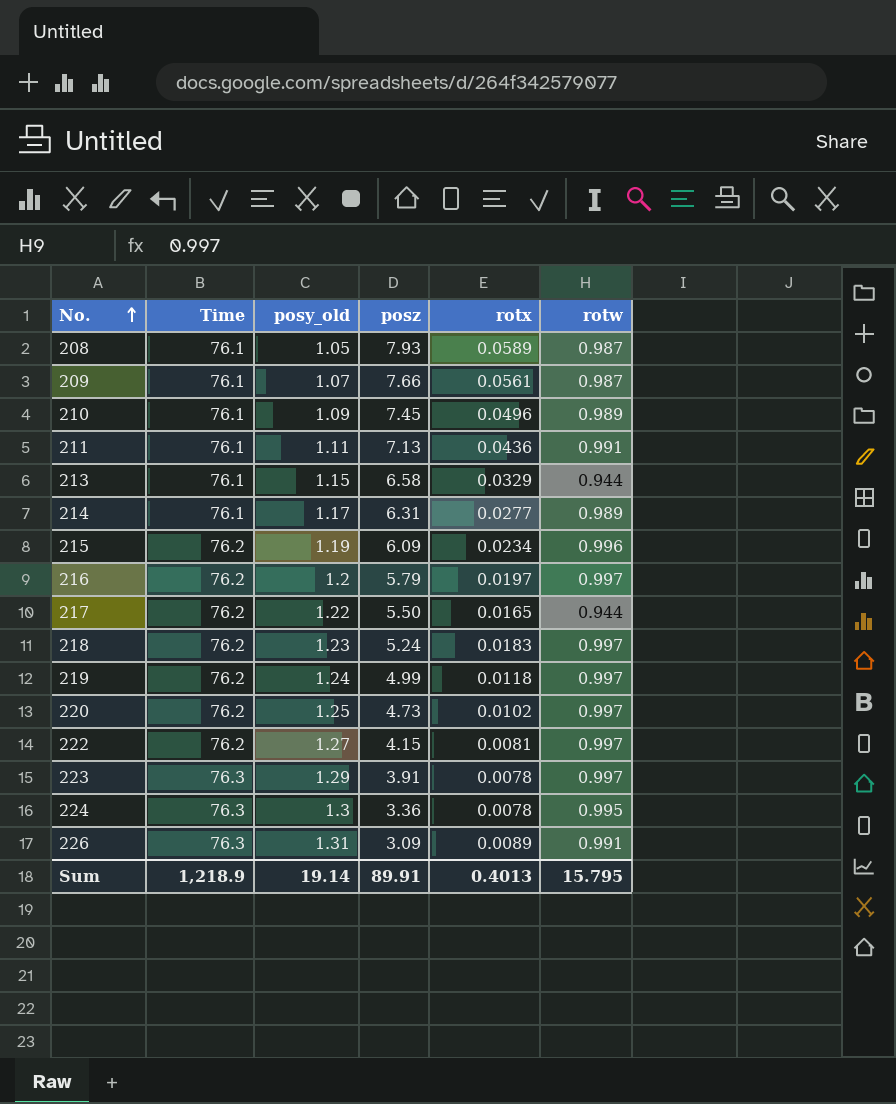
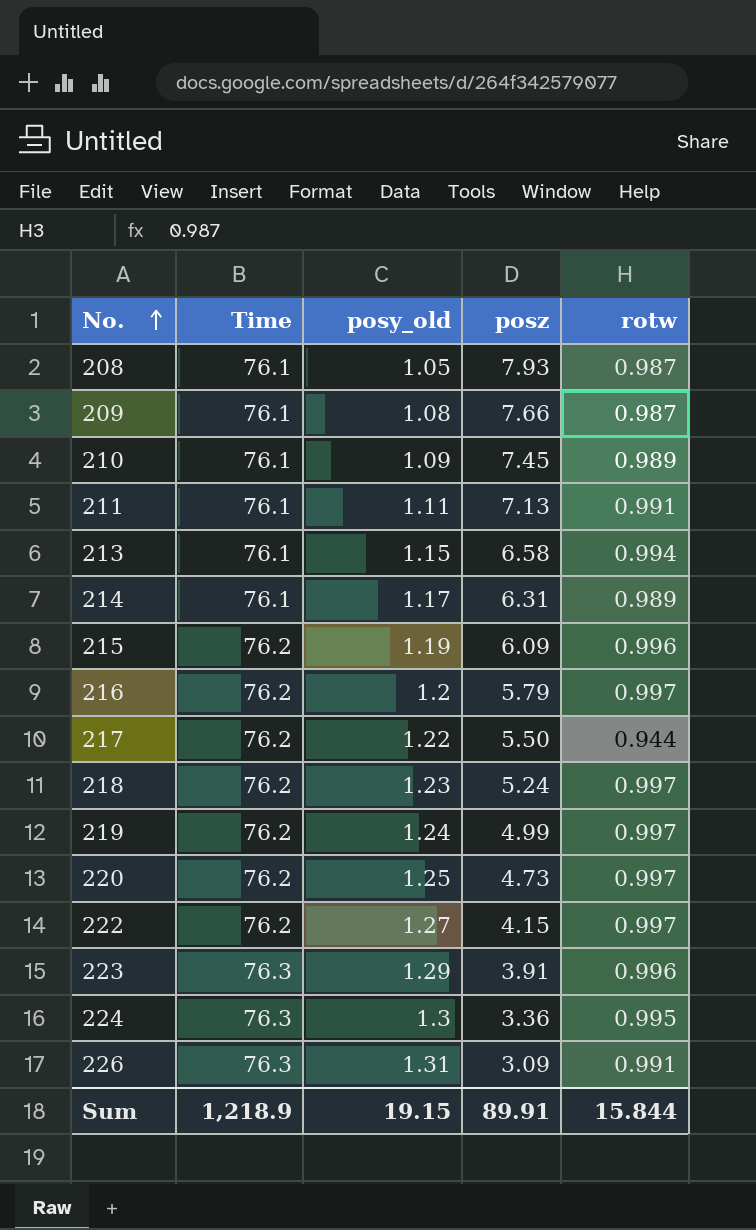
column rotx | position: 5 -> none
209 | posy_old: 1.07 -> 1.08
213 | rotw: 0.944 -> 0.994
223 | rotw: 0.997 -> 0.996
Sum | posy_old: 19.14 -> 19.15
Sum | rotw: 15.795 -> 15.844

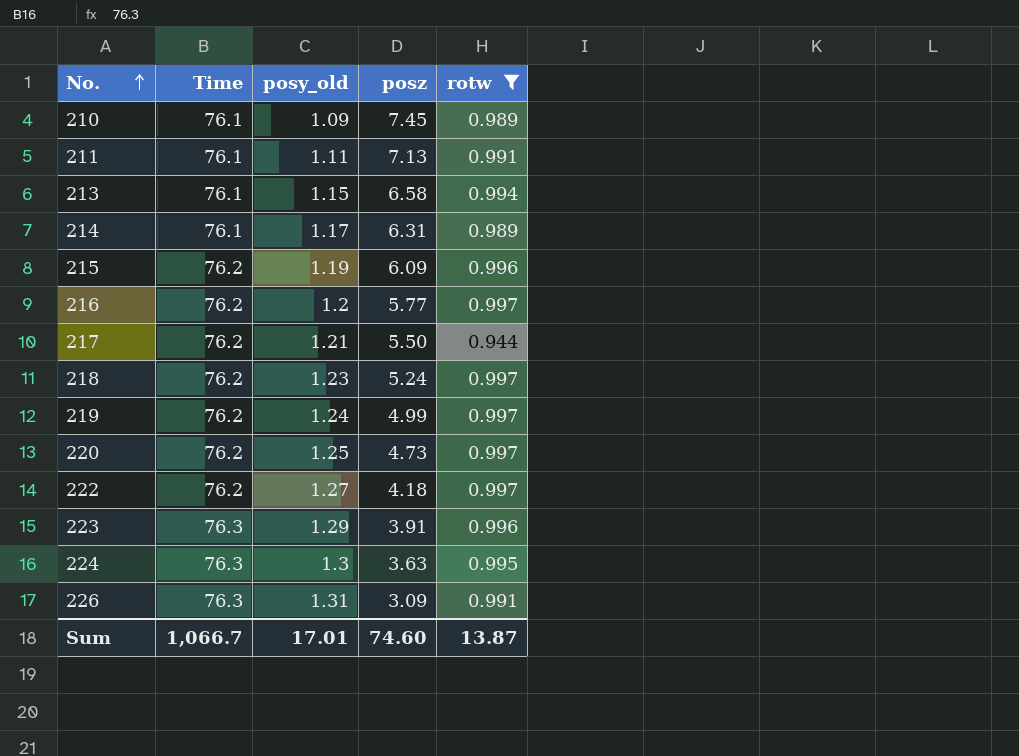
filter: none -> rotw != 0.987
216 | posz: 5.79 -> 5.77
217 | posy_old: 1.22 -> 1.21
222 | posz: 4.15 -> 4.18
224 | posz: 3.36 -> 3.63
Sum | Time: 1,218.9 -> 1,066.7
Sum | posy_old: 19.15 -> 17.01
Sum | posz: 89.91 -> 74.60
Sum | rotw: 15.844 -> 13.87

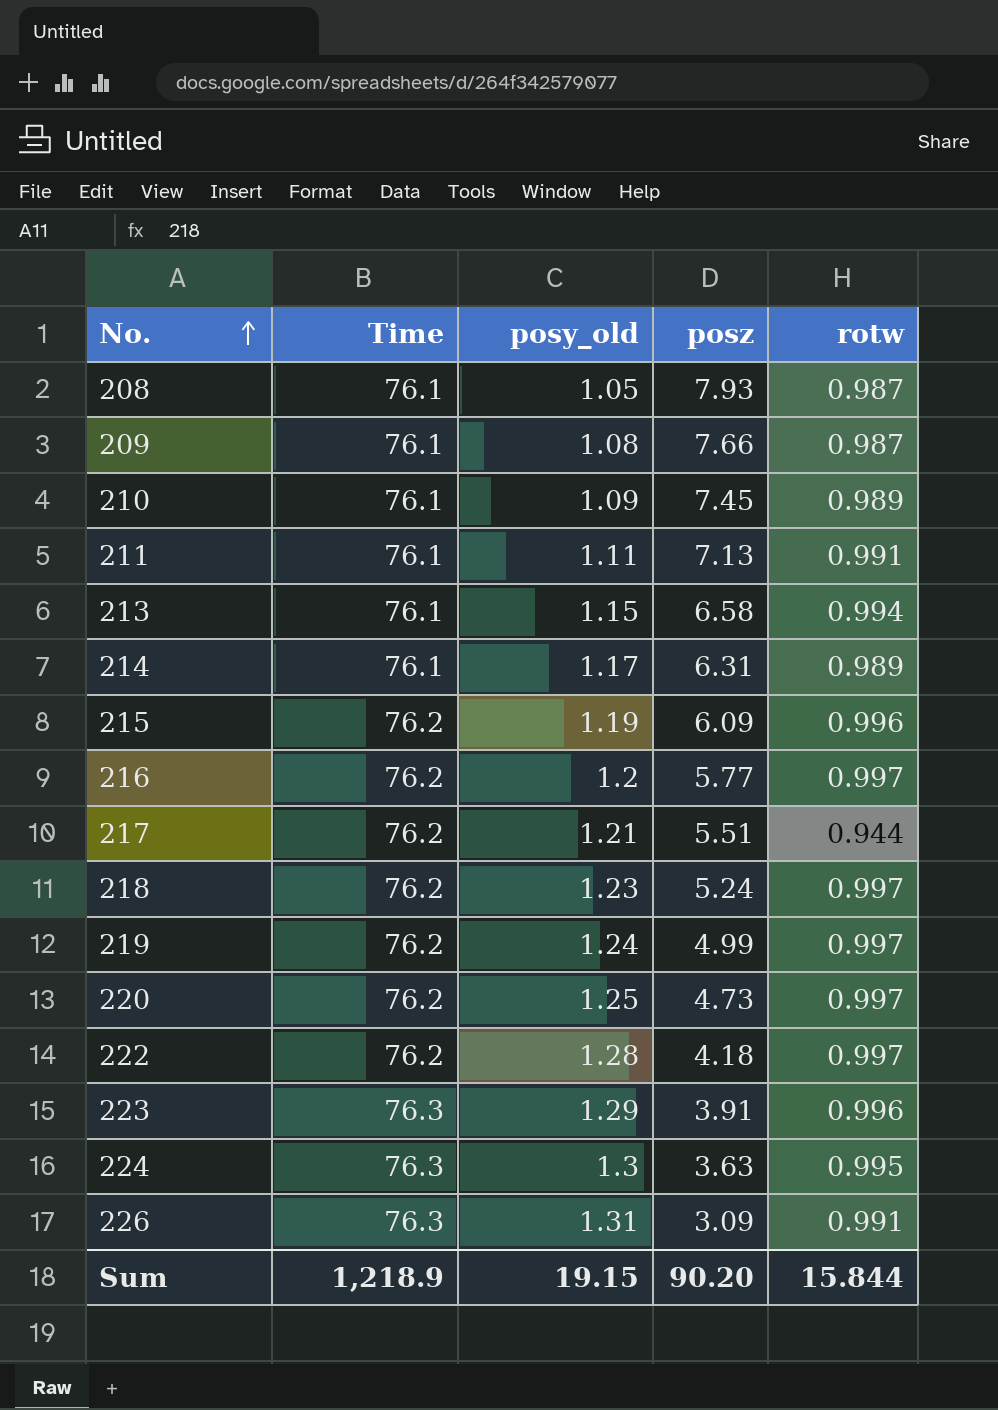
filter: rotw != 0.987 -> none
217 | posz: 5.50 -> 5.51
222 | posy_old: 1.27 -> 1.28
Sum | Time: 1,066.7 -> 1,218.9
Sum | posy_old: 17.01 -> 19.15
Sum | posz: 74.60 -> 90.20
Sum | rotw: 13.87 -> 15.844

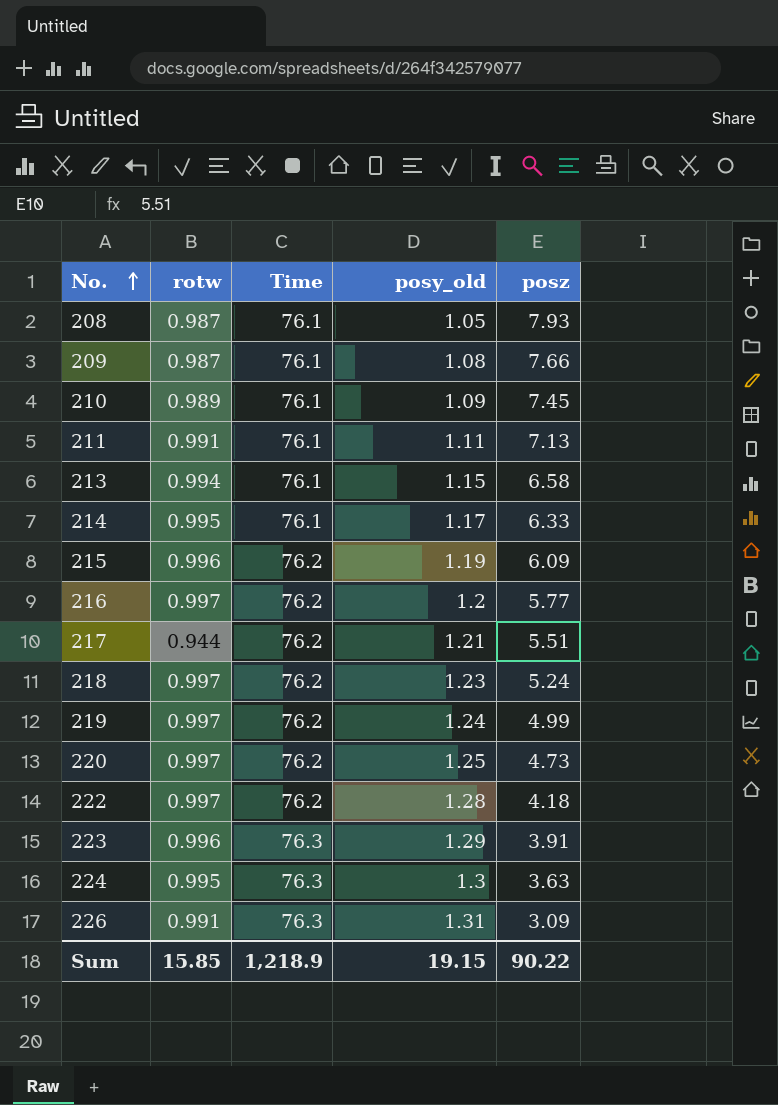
column rotw | position: 5 -> 2
214 | rotw: 0.989 -> 0.995
214 | posz: 6.31 -> 6.33
Sum | rotw: 15.844 -> 15.85
Sum | posz: 90.20 -> 90.22

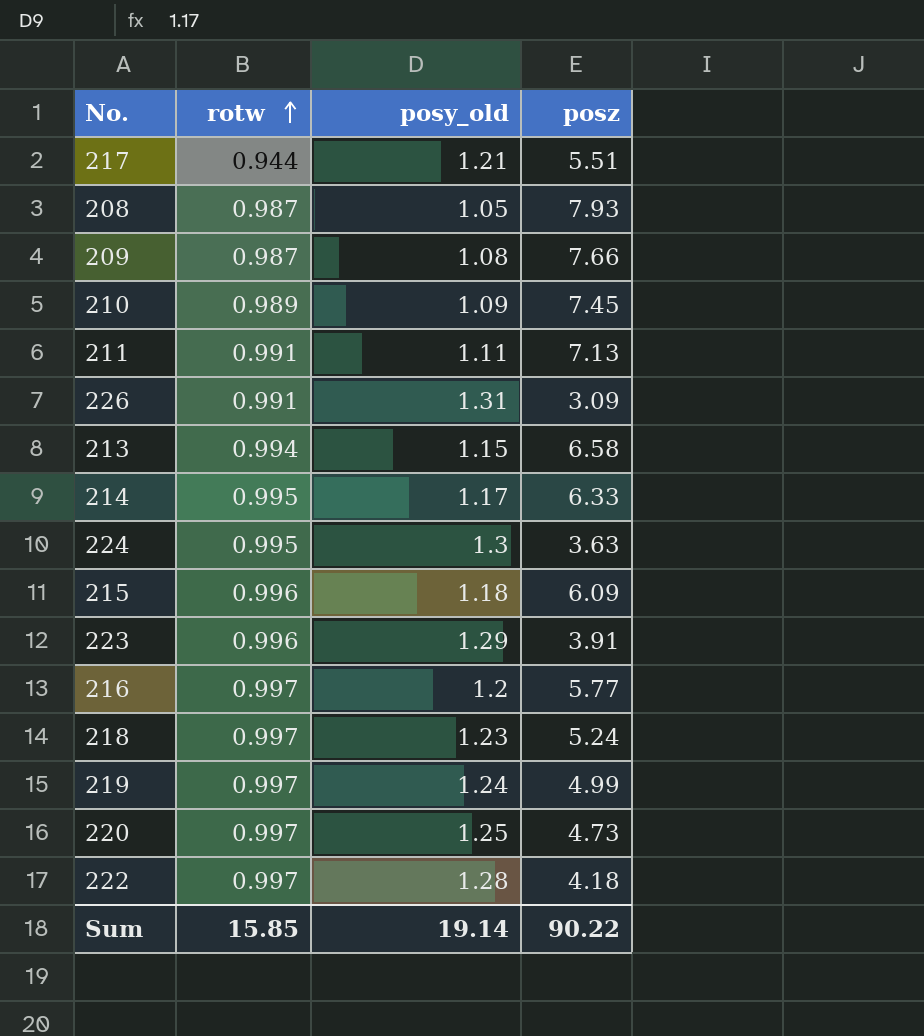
row order: No. ascending -> rotw ascending
column Time | position: 3 -> none
215 | posy_old: 1.19 -> 1.18
Sum | posy_old: 19.15 -> 19.14

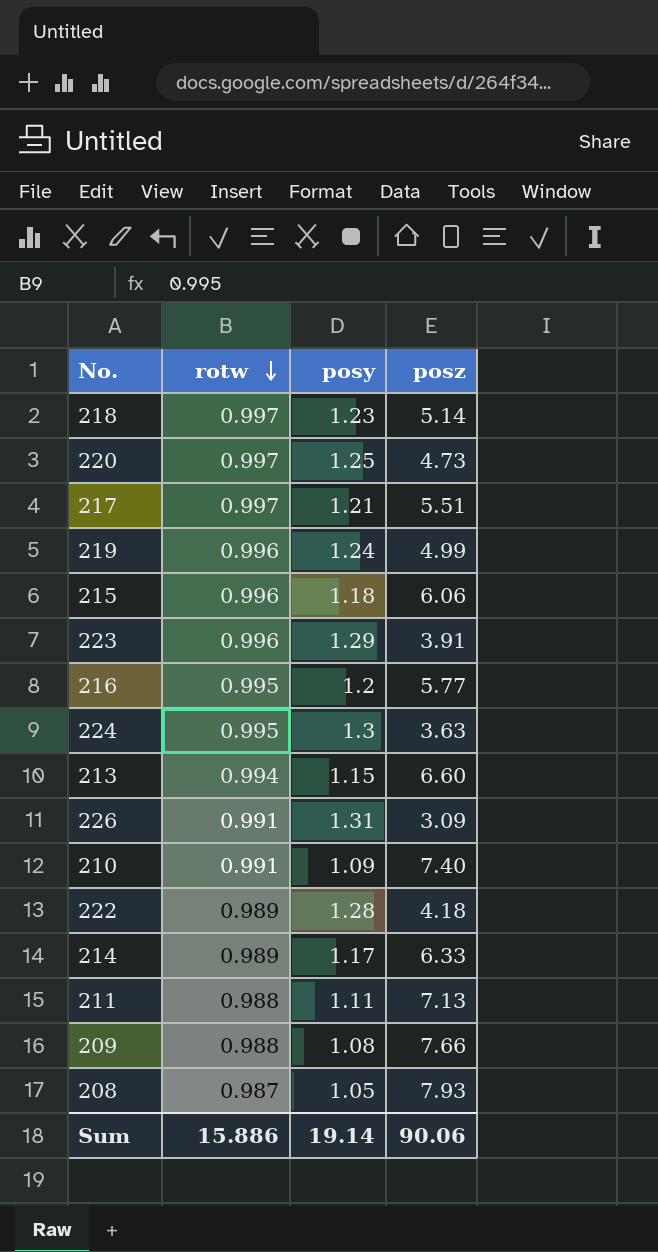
row order: rotw ascending -> rotw descending
column name: posy_old -> posy
218 | posz: 5.24 -> 5.14
217 | rotw: 0.944 -> 0.997
219 | rotw: 0.997 -> 0.996
215 | posz: 6.09 -> 6.06
216 | rotw: 0.997 -> 0.995
213 | posz: 6.58 -> 6.60
210 | rotw: 0.989 -> 0.991
210 | posz: 7.45 -> 7.40
222 | rotw: 0.997 -> 0.989
214 | rotw: 0.995 -> 0.989
211 | rotw: 0.991 -> 0.988
209 | rotw: 0.987 -> 0.988
Sum | rotw: 15.85 -> 15.886
Sum | posz: 90.22 -> 90.06

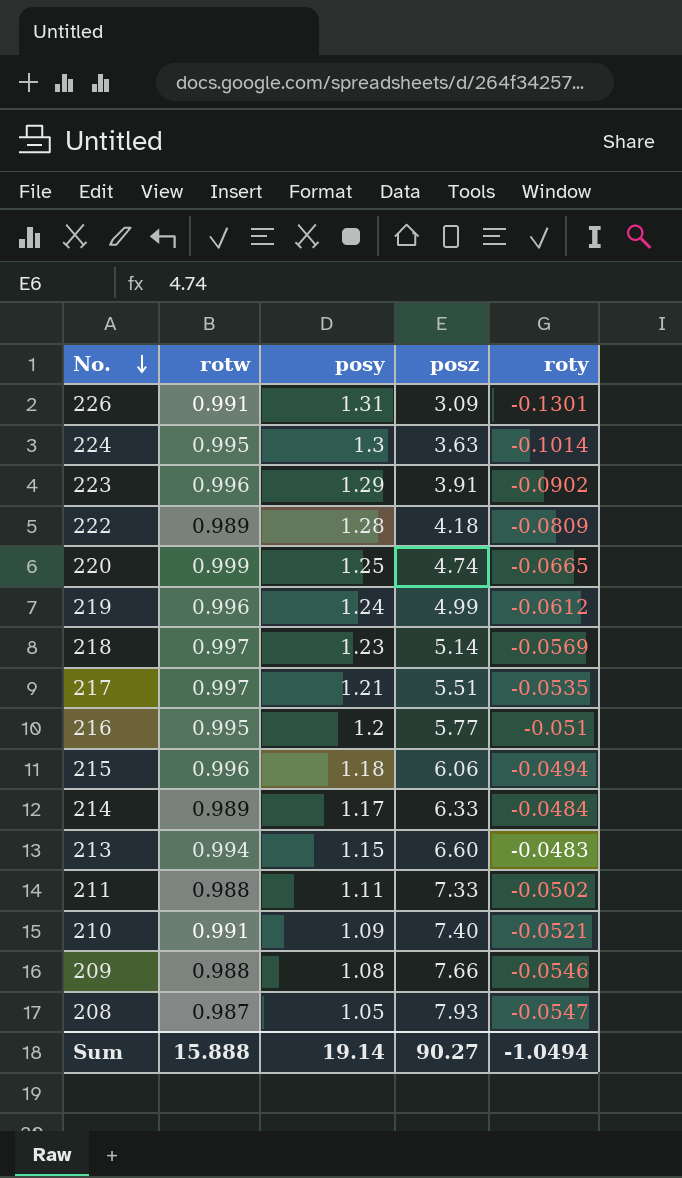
row order: rotw descending -> No. descending
column roty | position: none -> 5
220 | rotw: 0.997 -> 0.999
220 | posz: 4.73 -> 4.74
211 | posz: 7.13 -> 7.33
Sum | rotw: 15.886 -> 15.888
Sum | posz: 90.06 -> 90.27

